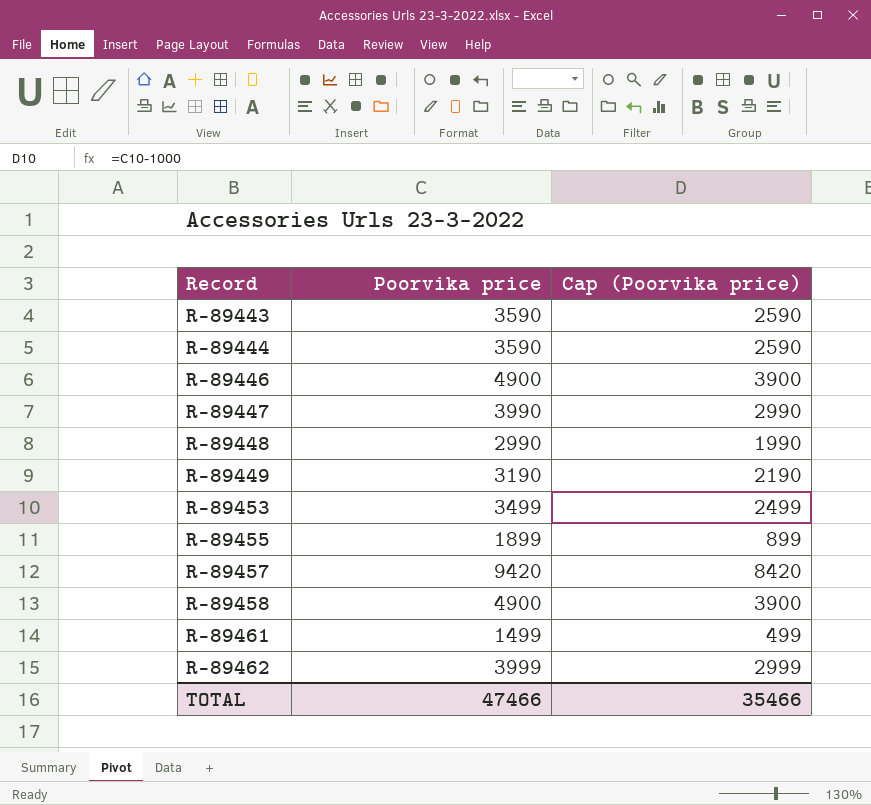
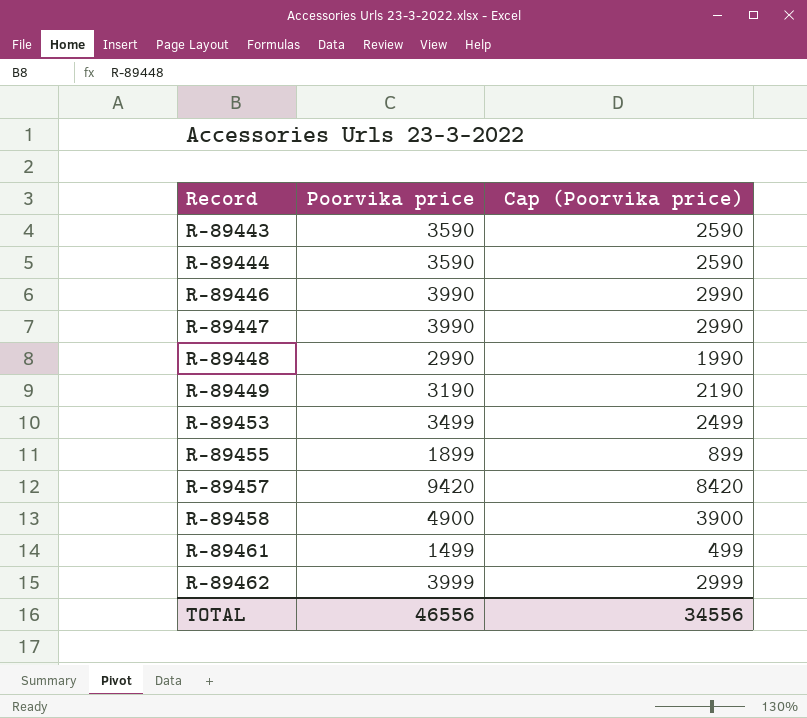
R-89446 | Poorvika price: 4900 -> 3990
R-89446 | Cap (Poorvika price): 3900 -> 2990
TOTAL | Poorvika price: 47466 -> 46556
TOTAL | Cap (Poorvika price): 35466 -> 34556

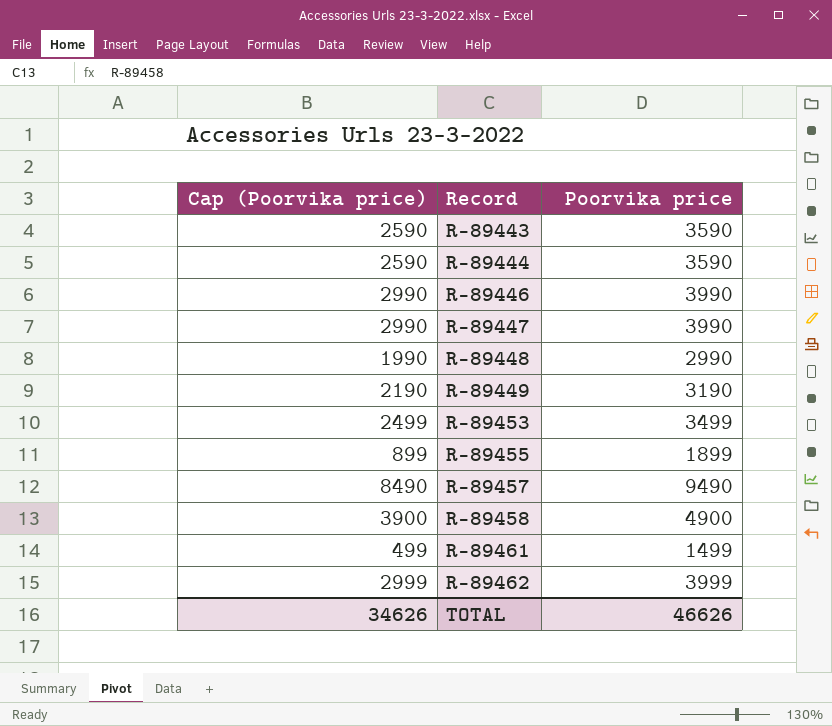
column Cap (Poorvika price) | position: 3 -> 1
R-89457 | Cap (Poorvika price): 8420 -> 8490
R-89457 | Poorvika price: 9420 -> 9490
TOTAL | Cap (Poorvika price): 34556 -> 34626
TOTAL | Poorvika price: 46556 -> 46626

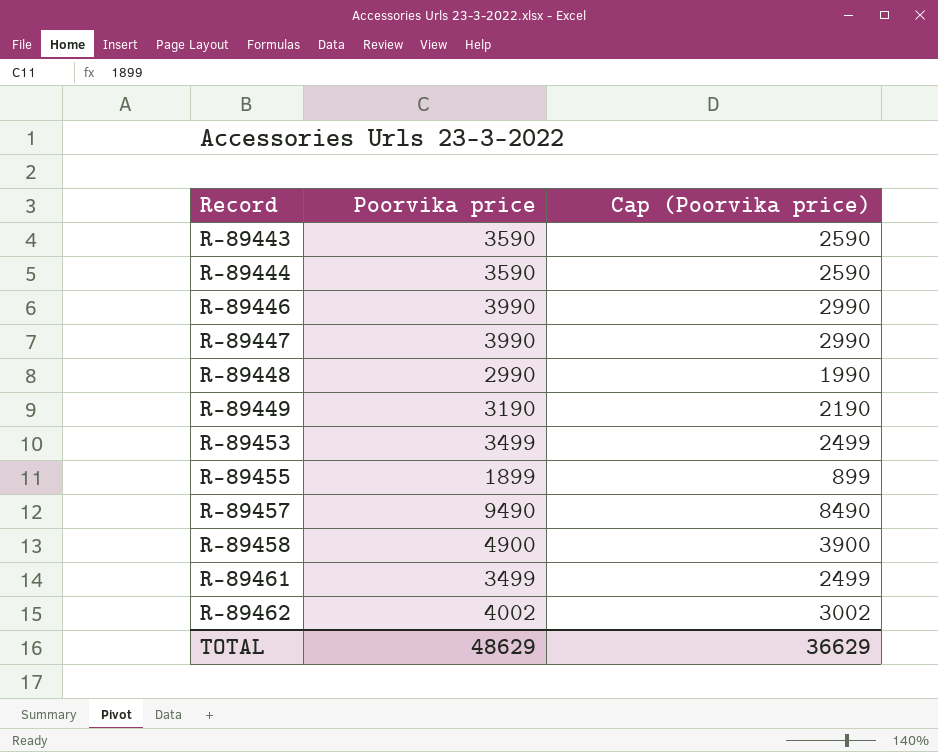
column Cap (Poorvika price) | position: 1 -> 3
R-89461 | Poorvika price: 1499 -> 3499
R-89461 | Cap (Poorvika price): 499 -> 2499
R-89462 | Poorvika price: 3999 -> 4002
R-89462 | Cap (Poorvika price): 2999 -> 3002
TOTAL | Poorvika price: 46626 -> 48629
TOTAL | Cap (Poorvika price): 34626 -> 36629

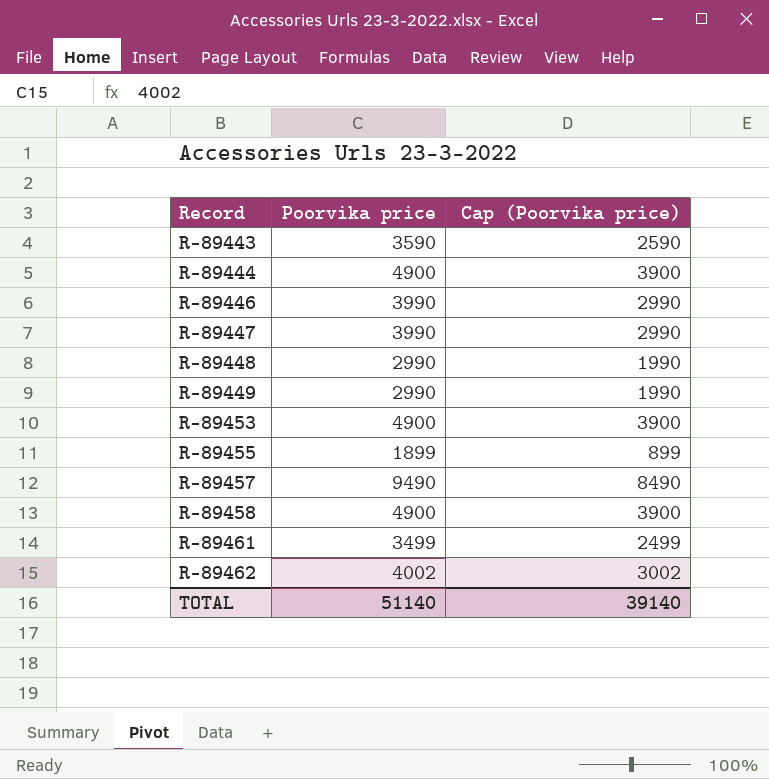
R-89444 | Poorvika price: 3590 -> 4900
R-89444 | Cap (Poorvika price): 2590 -> 3900
R-89449 | Poorvika price: 3190 -> 2990
R-89449 | Cap (Poorvika price): 2190 -> 1990
R-89453 | Poorvika price: 3499 -> 4900
R-89453 | Cap (Poorvika price): 2499 -> 3900
TOTAL | Poorvika price: 48629 -> 51140
TOTAL | Cap (Poorvika price): 36629 -> 39140

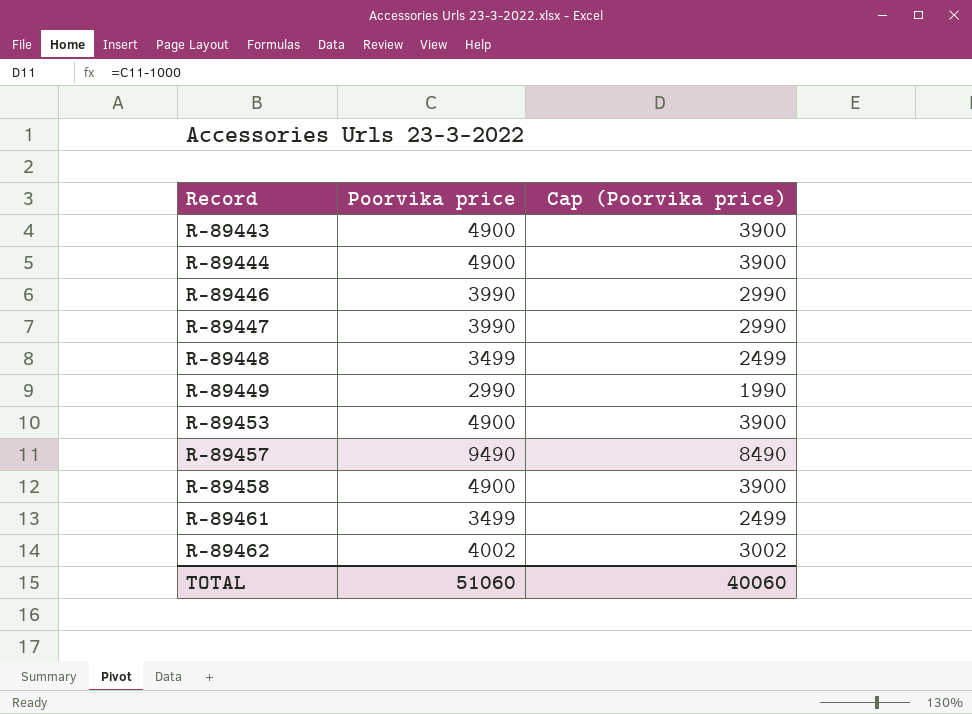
row R-89455: 1899 | 899 -> none
R-89443 | Poorvika price: 3590 -> 4900
R-89443 | Cap (Poorvika price): 2590 -> 3900
R-89448 | Poorvika price: 2990 -> 3499
R-89448 | Cap (Poorvika price): 1990 -> 2499
TOTAL | Poorvika price: 51140 -> 51060
TOTAL | Cap (Poorvika price): 39140 -> 40060

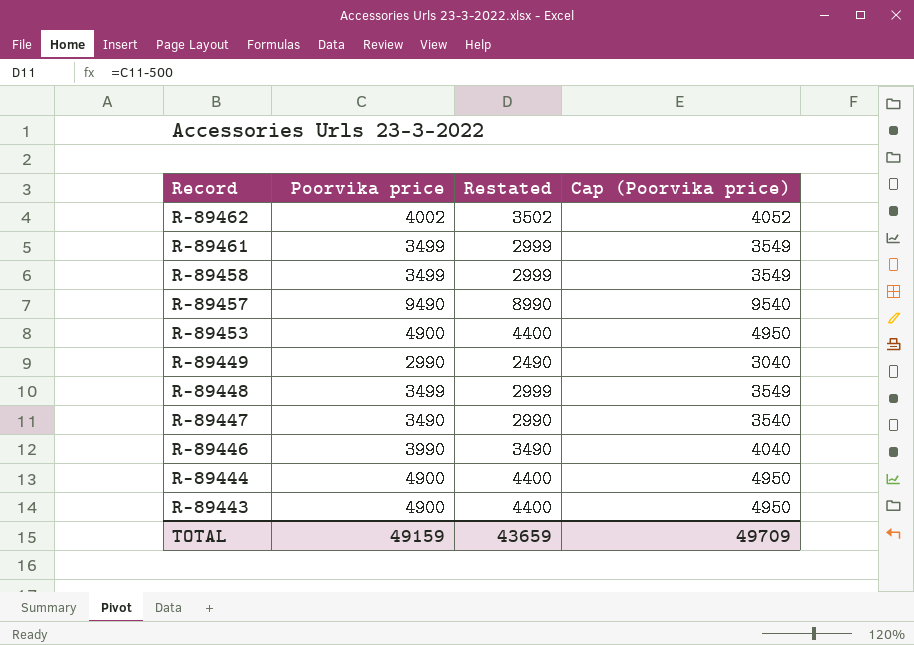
row order: Record ascending -> Record descending
column Restated | formula: none -> [Poorvika price] - 500
column Cap (Poorvika price) | formula: [Poorvika price] - 1000 -> [Poorvika price] + 50
R-89458 | Poorvika price: 4900 -> 3499
R-89447 | Poorvika price: 3990 -> 3490
TOTAL | Poorvika price: 51060 -> 49159
TOTAL | Cap (Poorvika price): 40060 -> 49709

